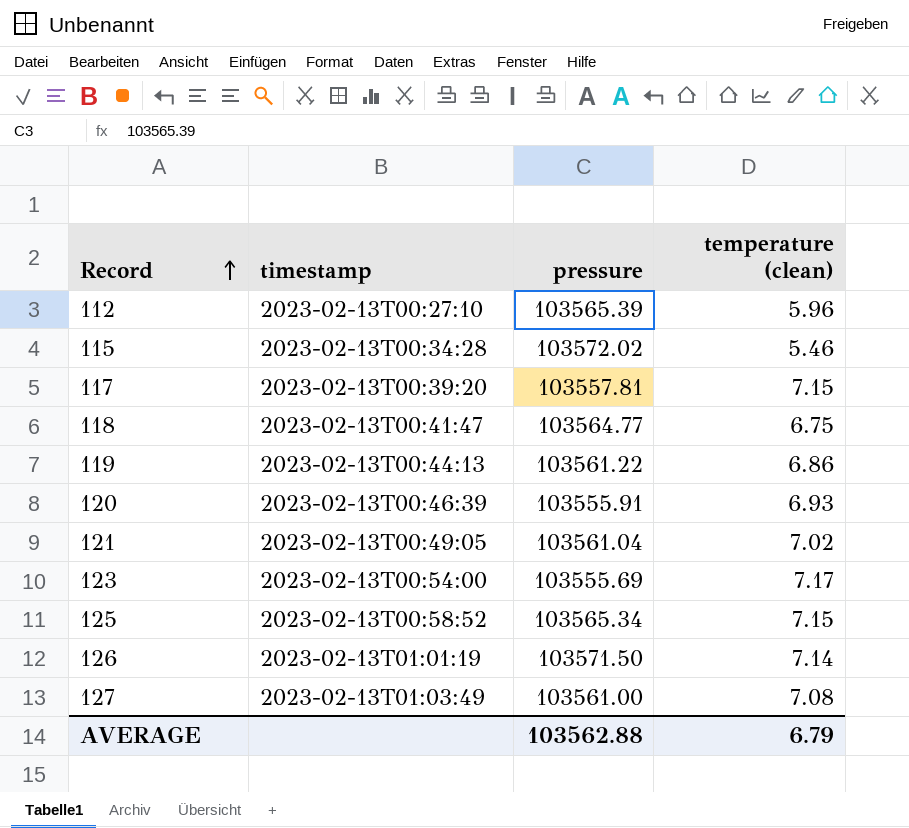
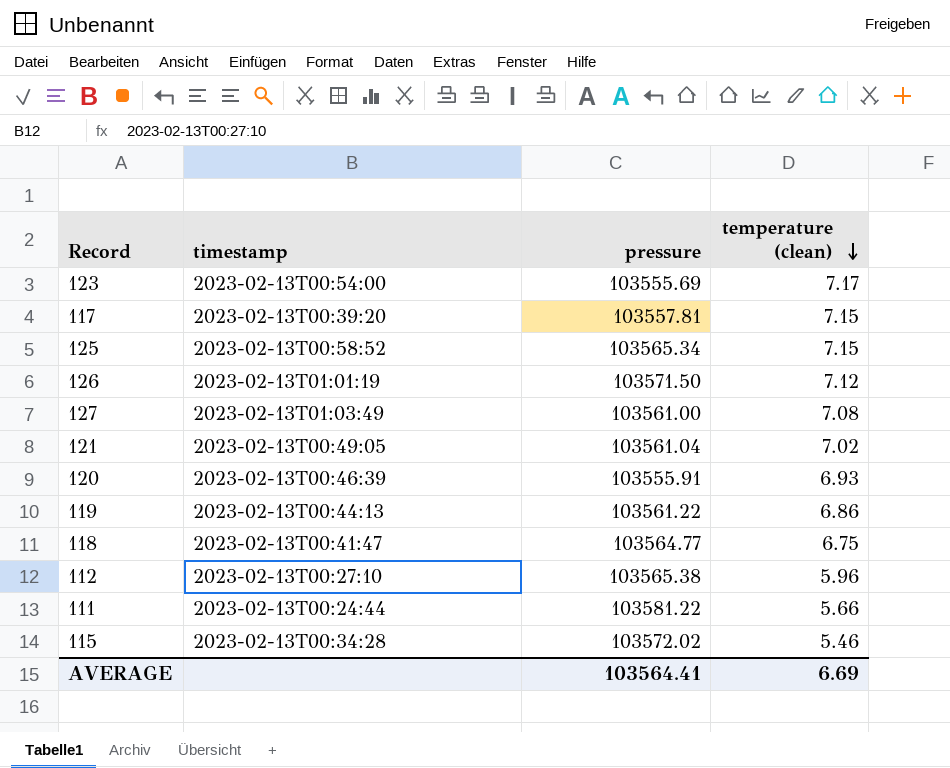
row order: Record ascending -> temperature (clean) descending
126 | temperature (clean): 7.14 -> 7.12
112 | pressure: 103565.39 -> 103565.38
row 111: none -> 2023-02-13T00:24:44 | 103581.22 | 5.66
AVERAGE | pressure: 103562.88 -> 103564.41
AVERAGE | temperature (clean): 6.79 -> 6.69

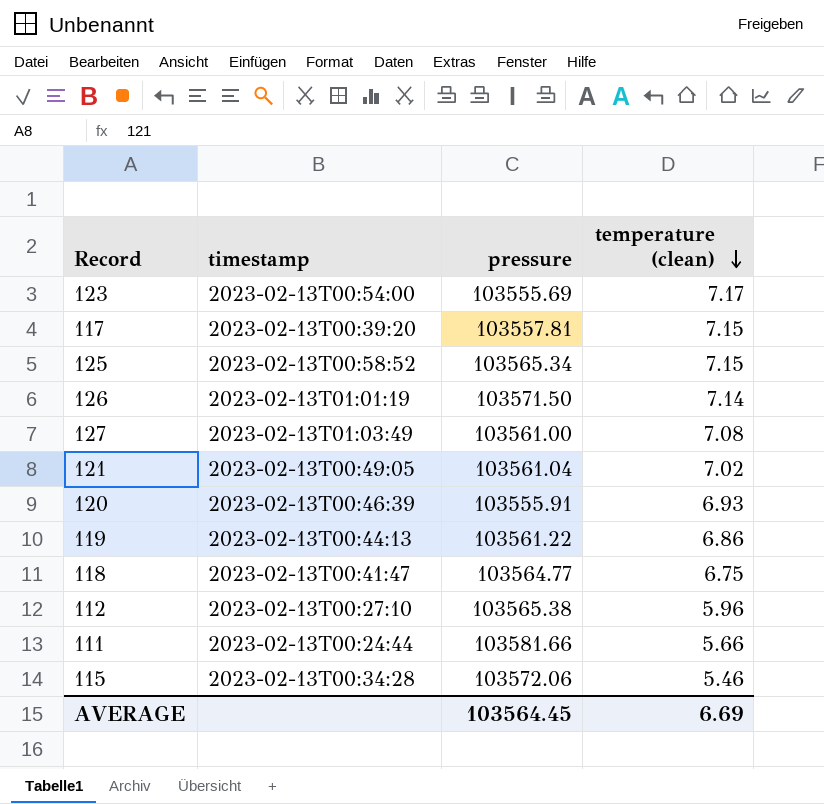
126 | temperature (clean): 7.12 -> 7.14
111 | pressure: 103581.22 -> 103581.66
115 | pressure: 103572.02 -> 103572.06
AVERAGE | pressure: 103564.41 -> 103564.45

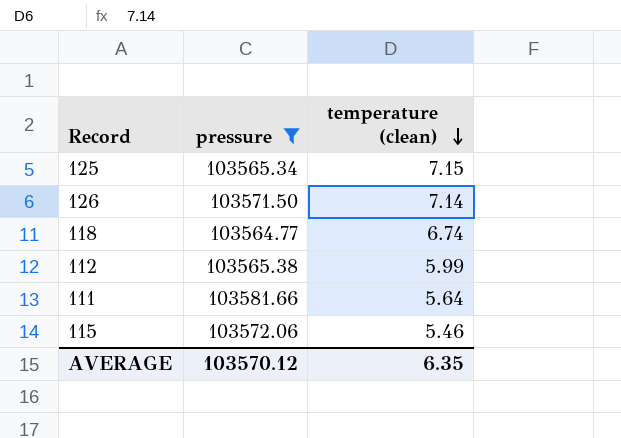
filter: none -> pressure >= 103564.77
column timestamp | position: 2 -> none
118 | temperature (clean): 6.75 -> 6.74
112 | temperature (clean): 5.96 -> 5.99
111 | temperature (clean): 5.66 -> 5.64
AVERAGE | pressure: 103564.45 -> 103570.12
AVERAGE | temperature (clean): 6.69 -> 6.35

